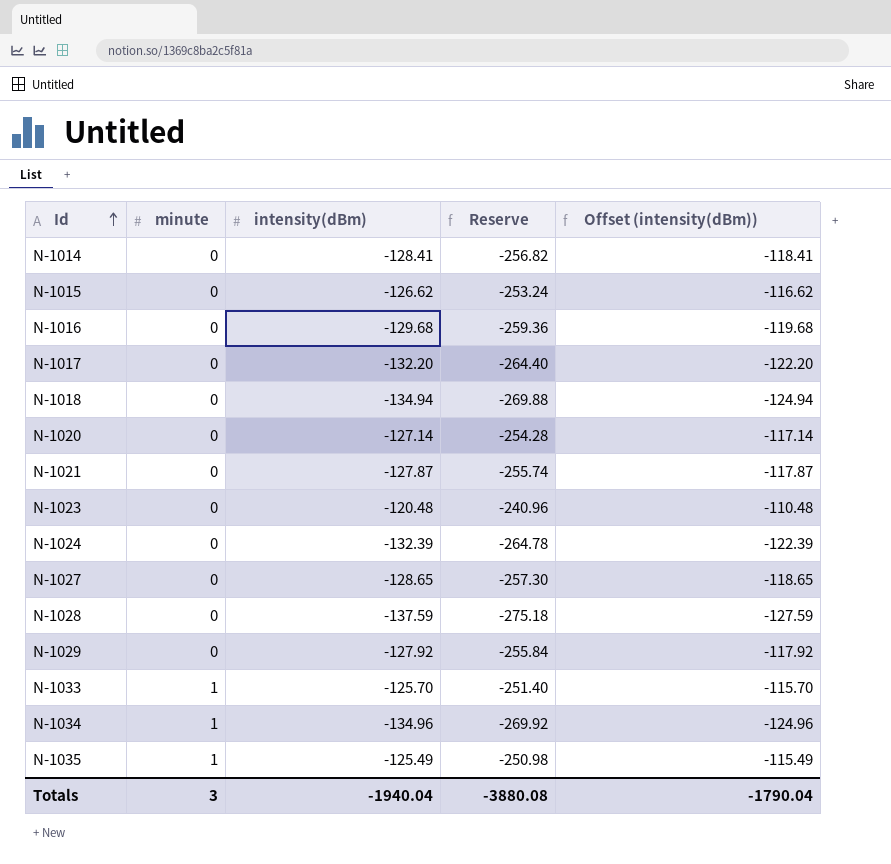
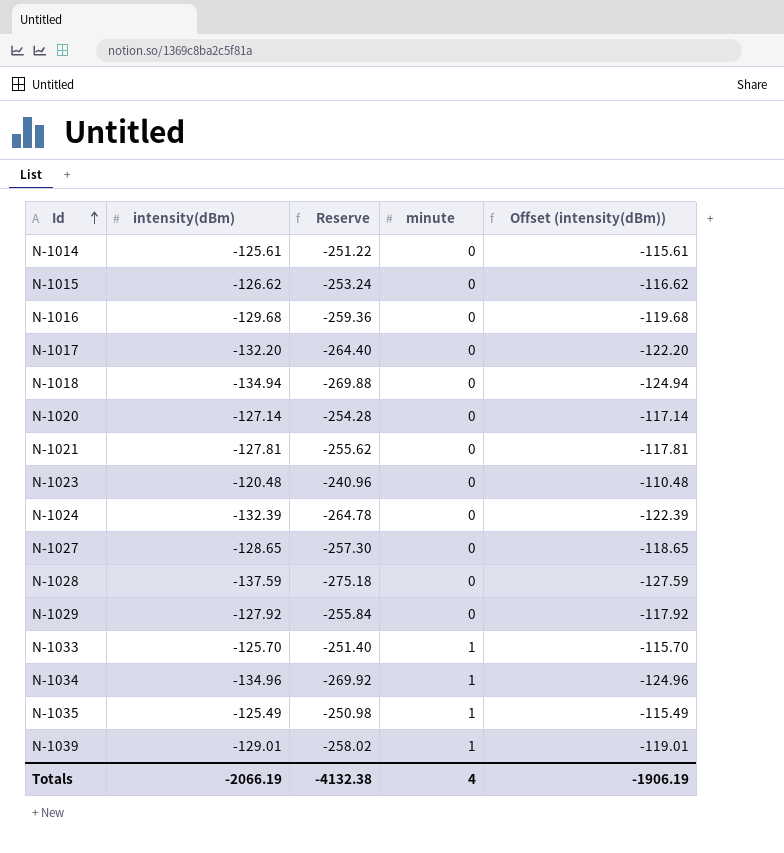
column minute | position: 2 -> 4
N-1014 | intensity(dBm): -128.41 -> -125.61
N-1014 | Reserve: -256.82 -> -251.22
N-1014 | Offset (intensity(dBm)): -118.41 -> -115.61
N-1021 | intensity(dBm): -127.87 -> -127.81
N-1021 | Reserve: -255.74 -> -255.62
N-1021 | Offset (intensity(dBm)): -117.87 -> -117.81
row N-1039: none -> -129.01 | -258.02 | 1 | -119.01
Totals | intensity(dBm): -1940.04 -> -2066.19
Totals | Reserve: -3880.08 -> -4132.38
Totals | minute: 3 -> 4
Totals | Offset (intensity(dBm)): -1790.04 -> -1906.19

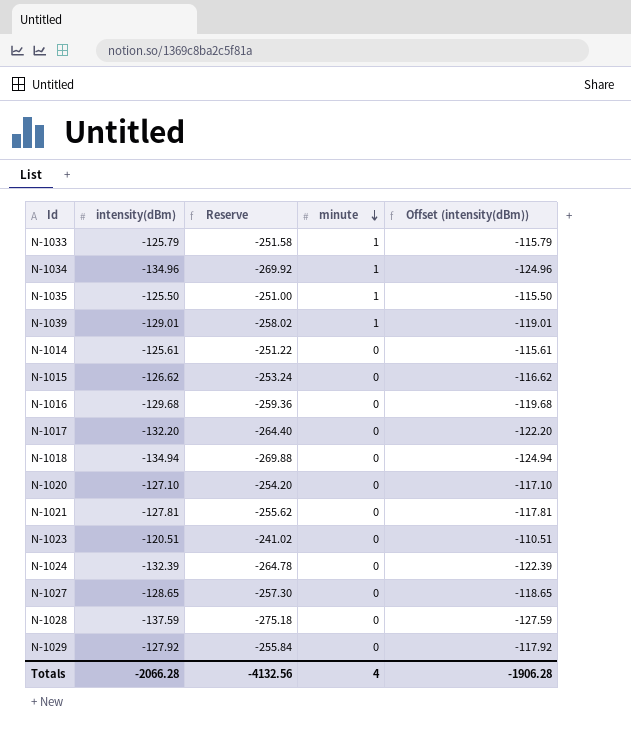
row order: Id ascending -> minute descending
N-1033 | intensity(dBm): -125.70 -> -125.79
N-1033 | Reserve: -251.40 -> -251.58
N-1033 | Offset (intensity(dBm)): -115.70 -> -115.79
N-1035 | intensity(dBm): -125.49 -> -125.50
N-1035 | Reserve: -250.98 -> -251.00
N-1035 | Offset (intensity(dBm)): -115.49 -> -115.50
N-1020 | intensity(dBm): -127.14 -> -127.10
N-1020 | Reserve: -254.28 -> -254.20
N-1020 | Offset (intensity(dBm)): -117.14 -> -117.10
N-1023 | intensity(dBm): -120.48 -> -120.51
N-1023 | Reserve: -240.96 -> -241.02
N-1023 | Offset (intensity(dBm)): -110.48 -> -110.51
Totals | intensity(dBm): -2066.19 -> -2066.28
Totals | Reserve: -4132.38 -> -4132.56
Totals | Offset (intensity(dBm)): -1906.19 -> -1906.28

